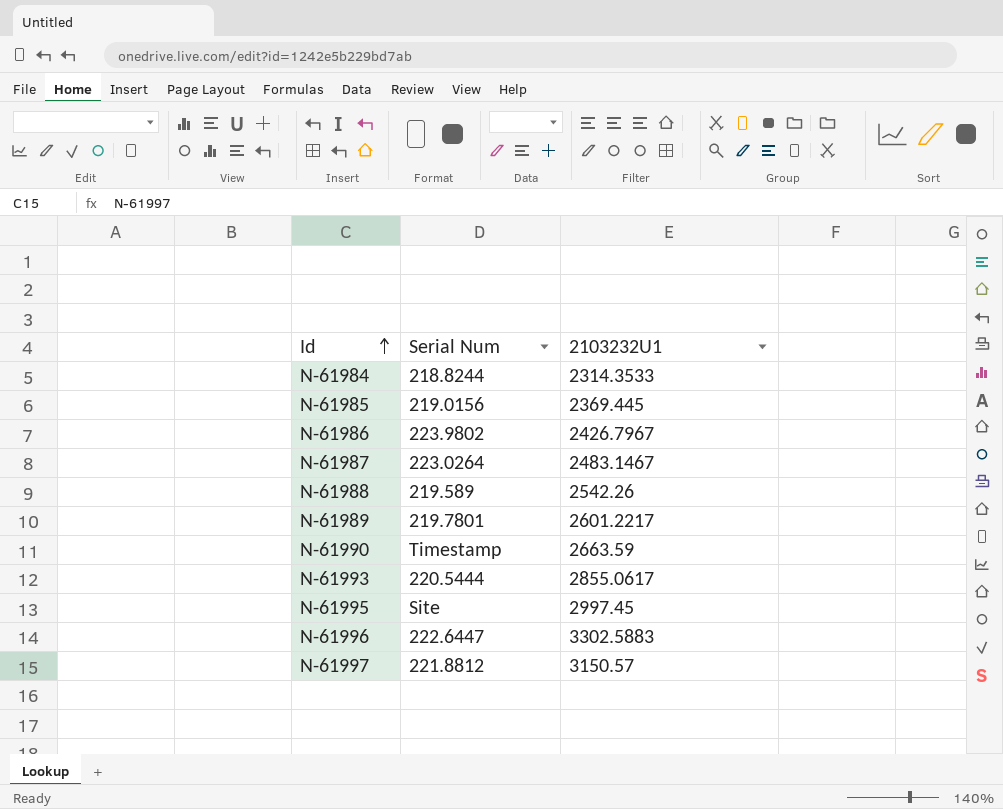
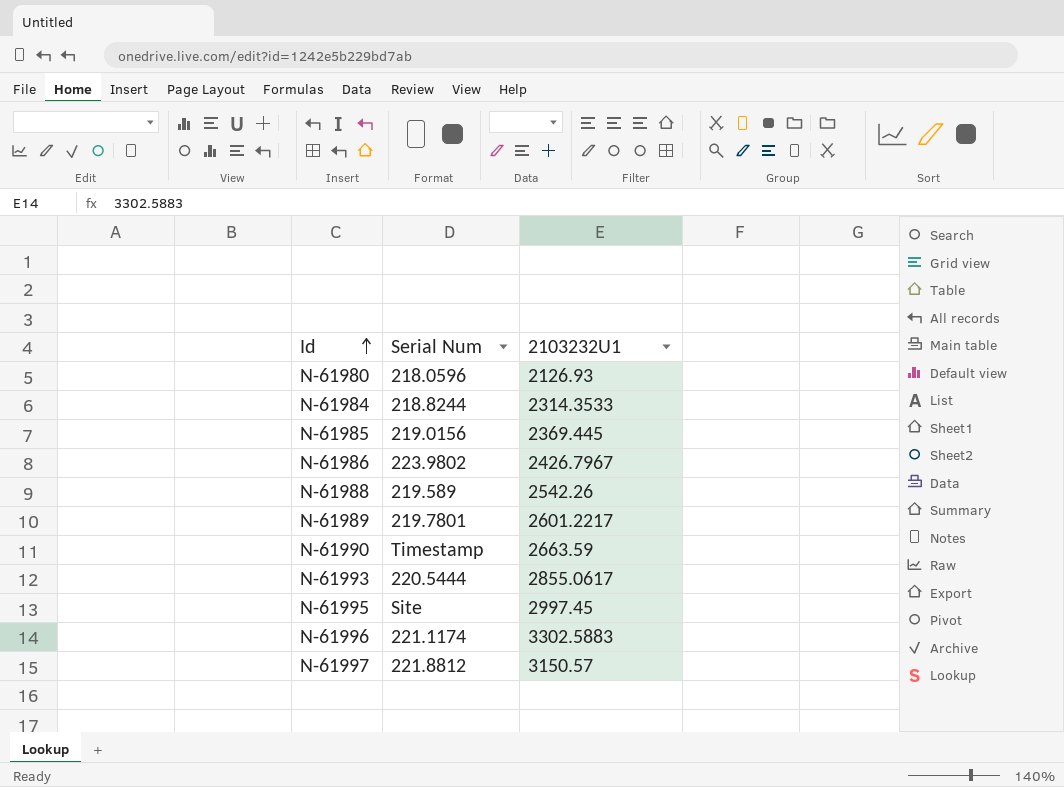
row N-61987: 223.0264 | 2483.1467 -> none
row N-61980: none -> 218.0596 | 2126.93
N-61996 | Serial Num: 222.6447 -> 221.1174

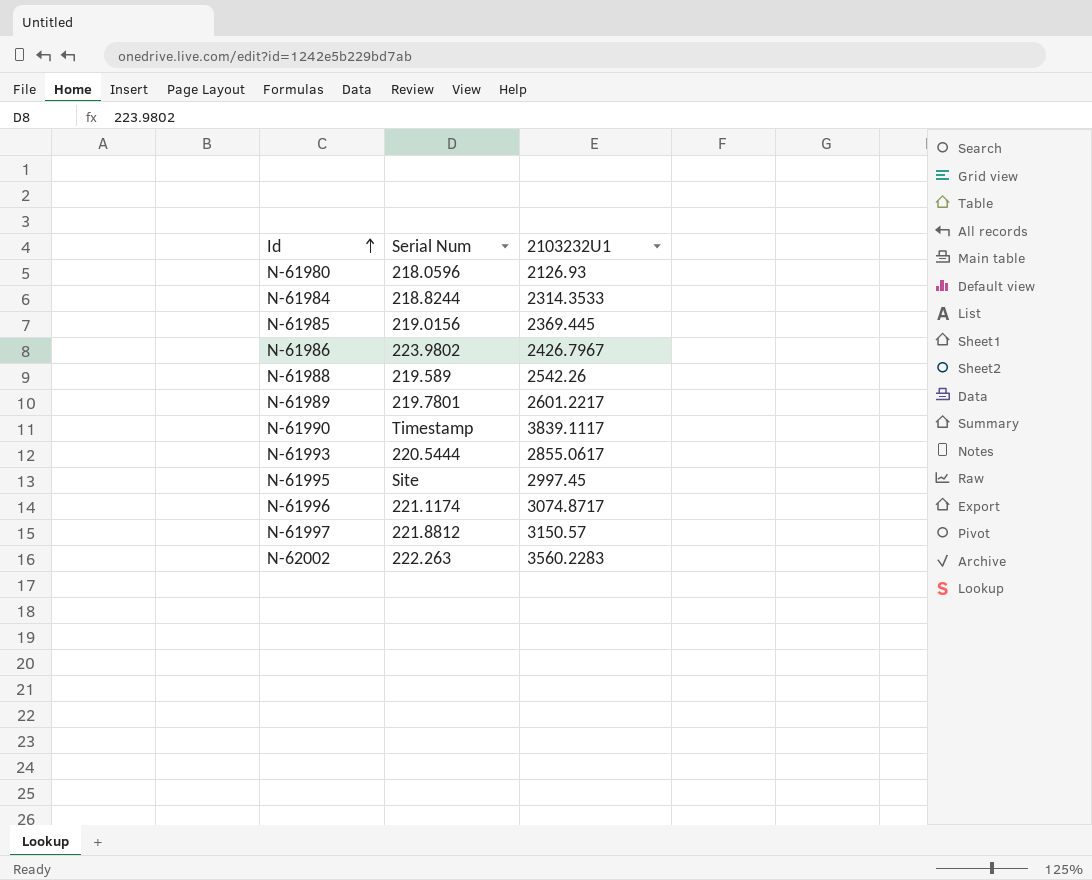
N-61990 | 2103232U1: 2663.59 -> 3839.1117
N-61996 | 2103232U1: 3302.5883 -> 3074.8717
row N-62002: none -> 222.263 | 3560.2283

